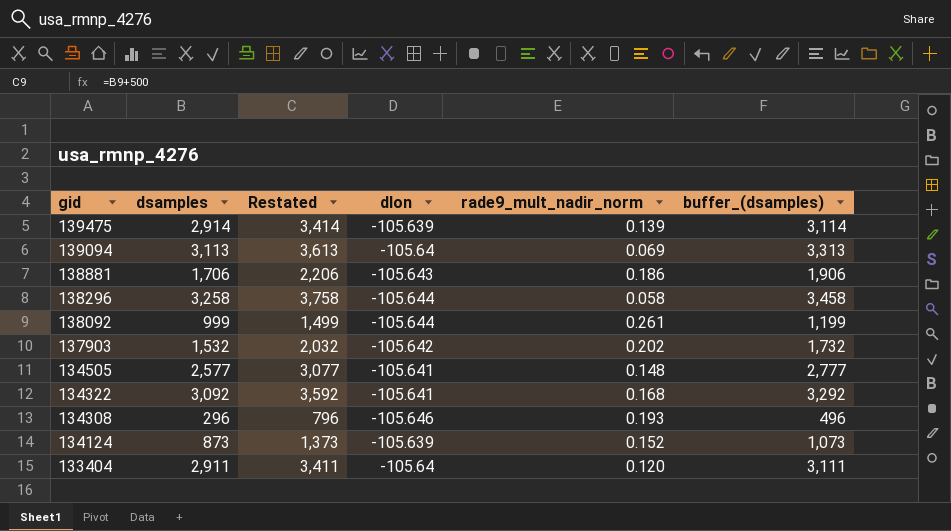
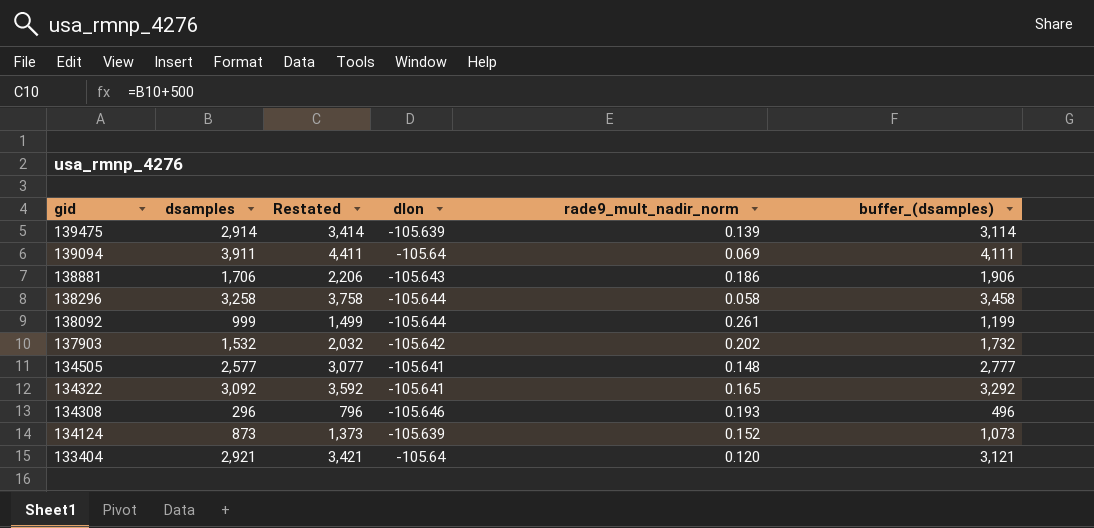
139094 | dsamples: 3,113 -> 3,911
139094 | Restated: 3,613 -> 4,411
139094 | buffer_(dsamples): 3,313 -> 4,111
134322 | rade9_mult_nadir_norm: 0.168 -> 0.165
133404 | dsamples: 2,911 -> 2,921
133404 | Restated: 3,411 -> 3,421
133404 | buffer_(dsamples): 3,111 -> 3,121

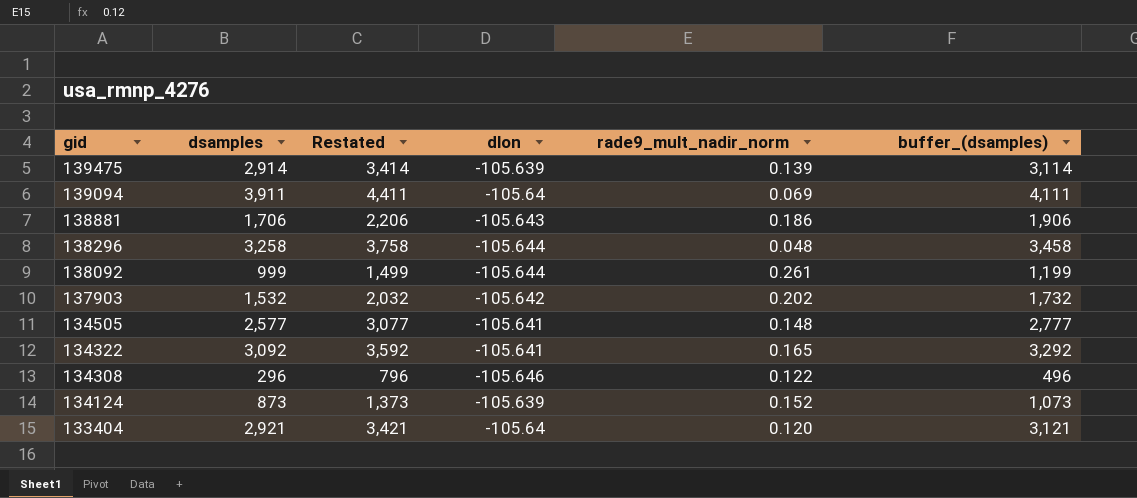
138296 | rade9_mult_nadir_norm: 0.058 -> 0.048
134308 | rade9_mult_nadir_norm: 0.193 -> 0.122

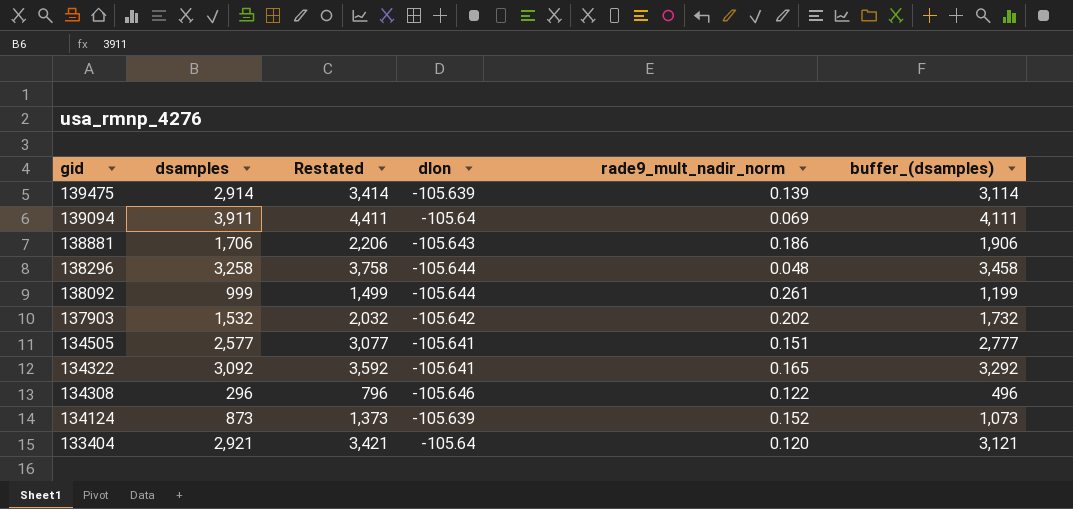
134505 | rade9_mult_nadir_norm: 0.148 -> 0.151

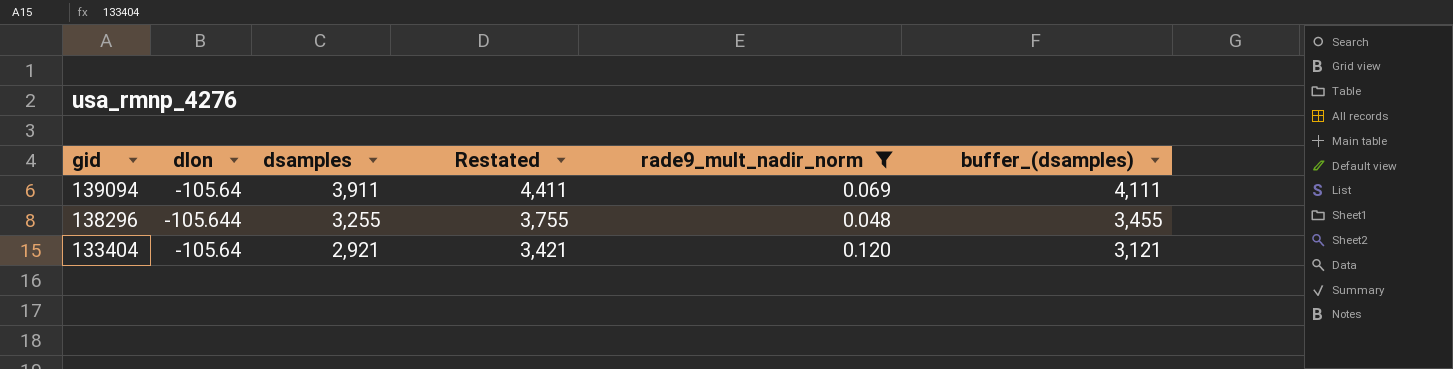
filter: none -> rade9_mult_nadir_norm <= 0.120
column dlon | position: 4 -> 2
138296 | dsamples: 3,258 -> 3,255
138296 | Restated: 3,758 -> 3,755
138296 | buffer_(dsamples): 3,458 -> 3,455

